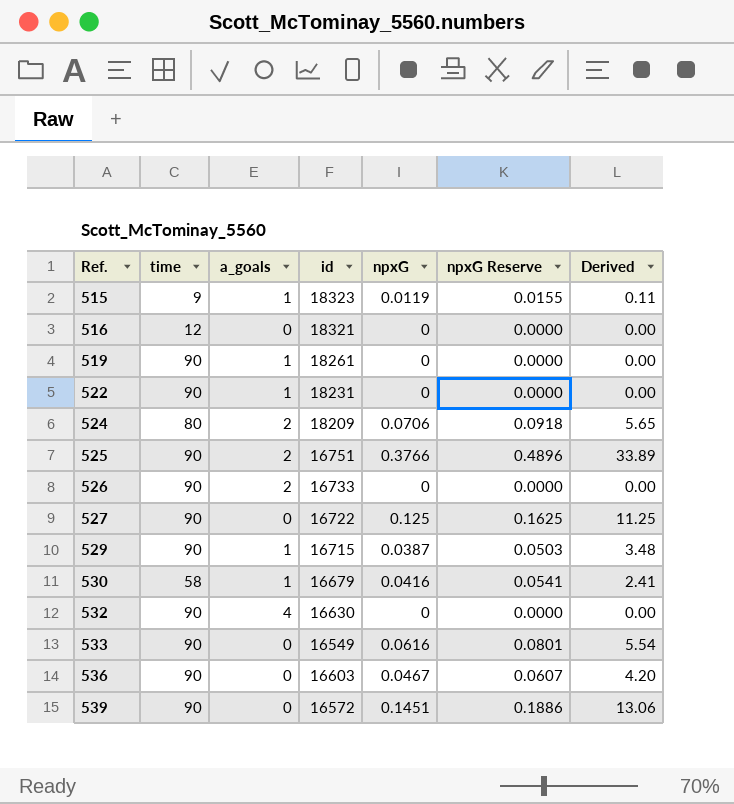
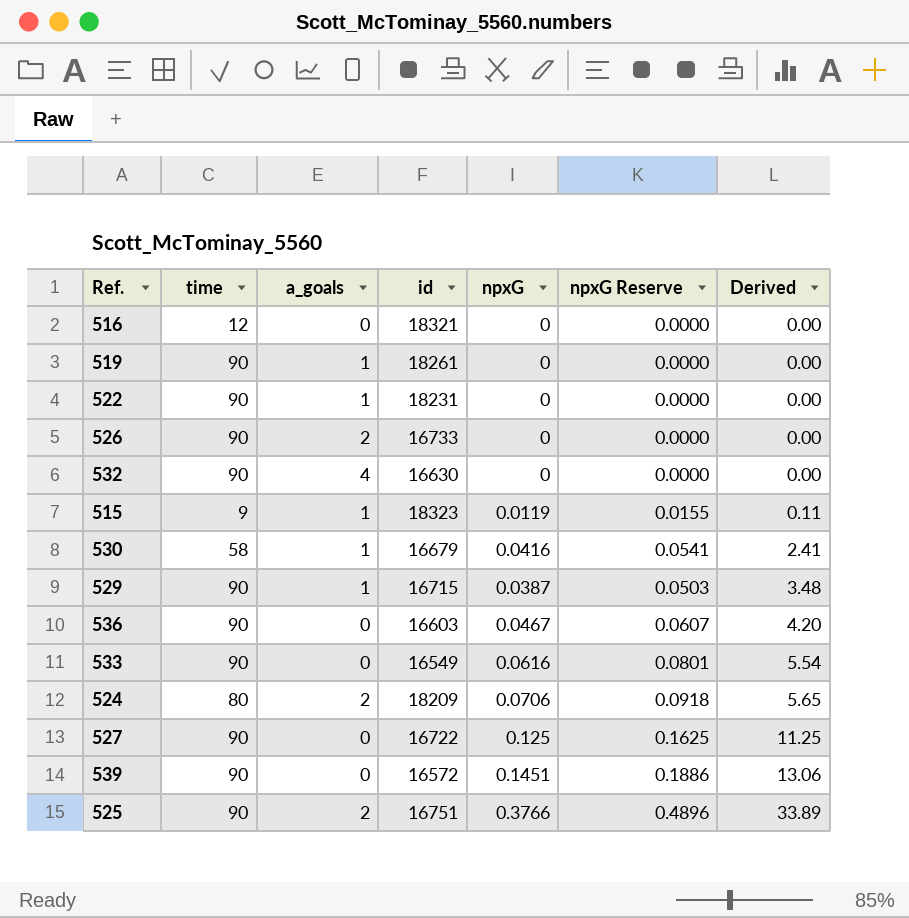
row order: Ref. ascending -> Derived ascending

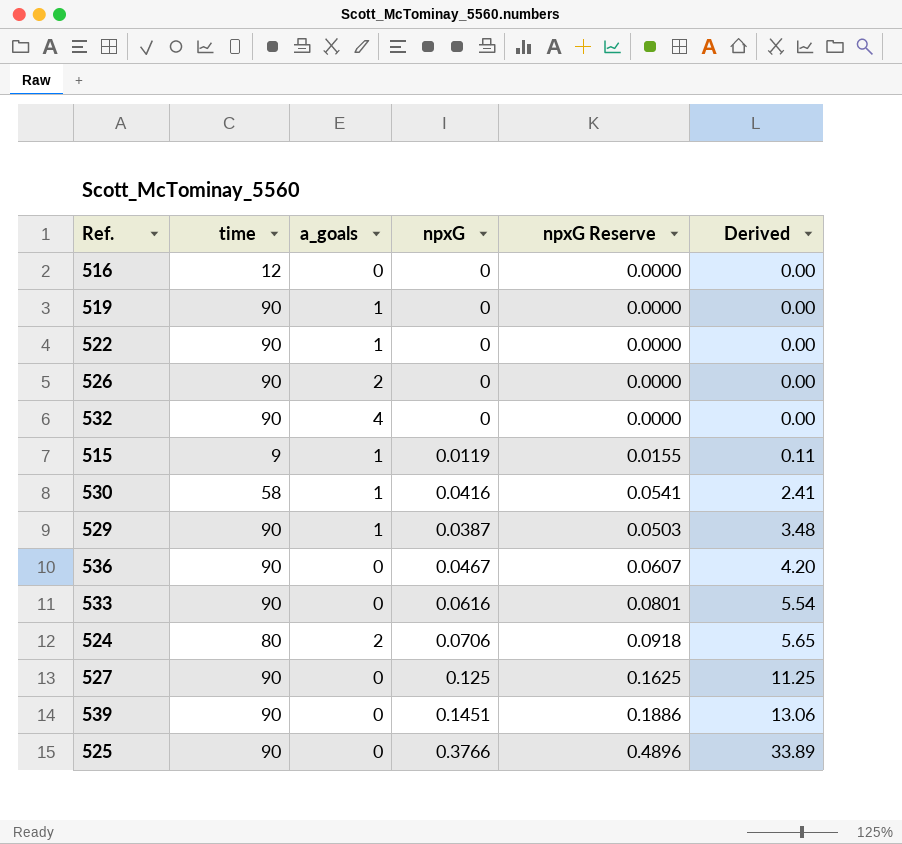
column id | position: 4 -> none
525 | a_goals: 2 -> 0

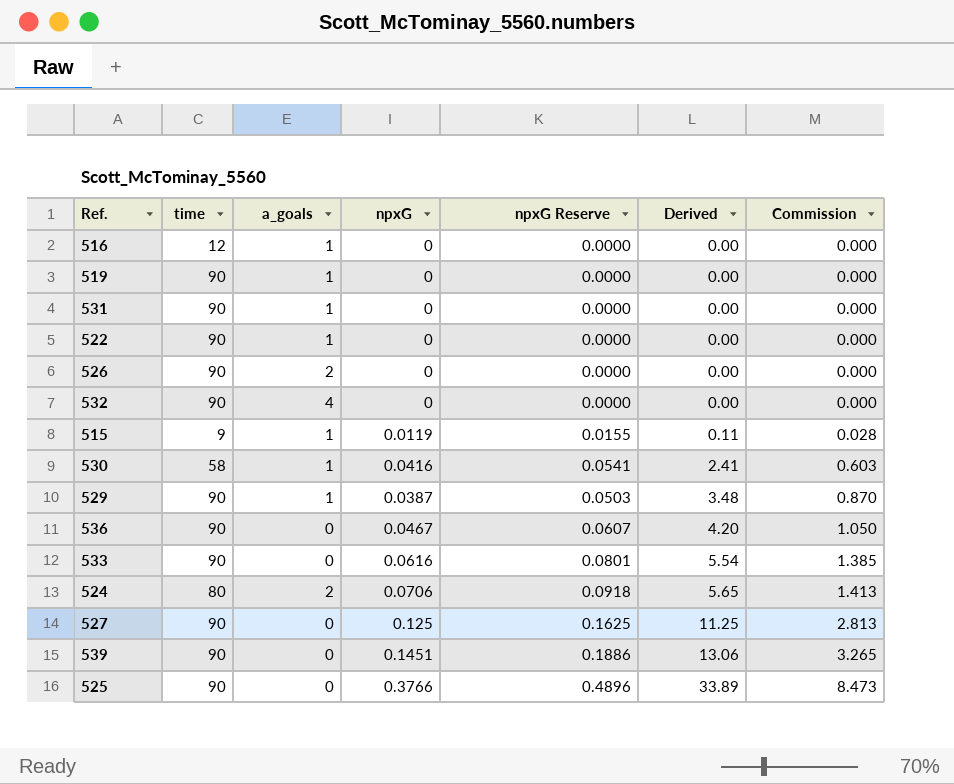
column Commission | formula: none -> [Derived] * 0.25
516 | a_goals: 0 -> 1
row 531: none -> 90 | 1 | 0 | 0.0000 | 0.00 | 0.000

